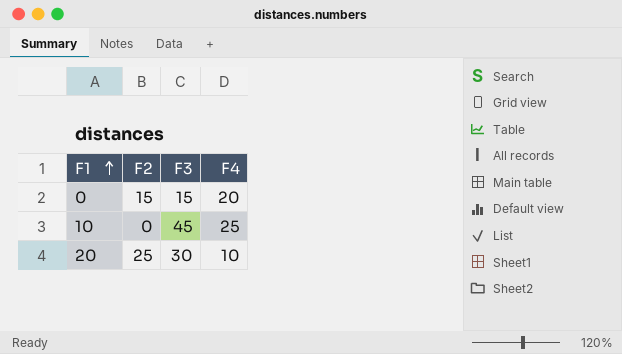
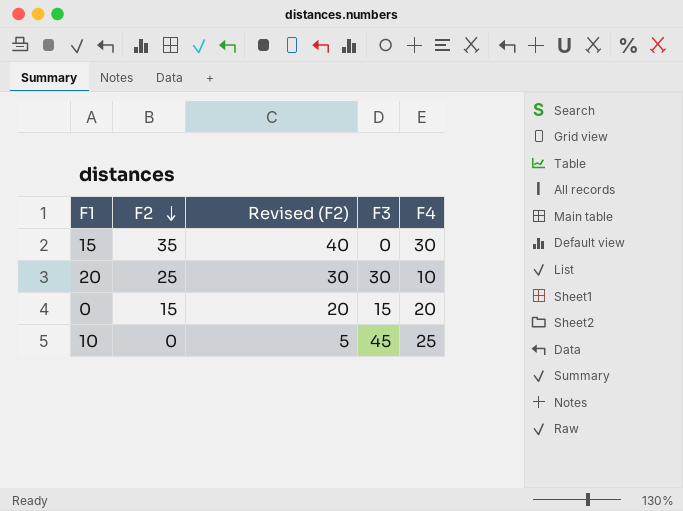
row order: F1 ascending -> F2 descending
column Revised (F2) | formula: none -> [F2] + 5
row 15: none -> 35 | 40 | 0 | 30

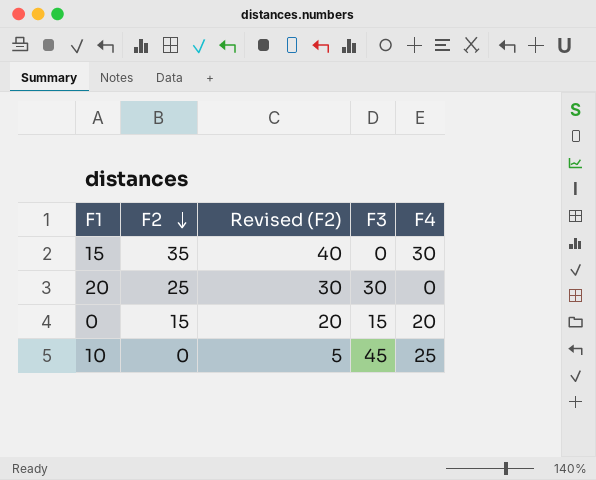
20 | F4: 10 -> 0

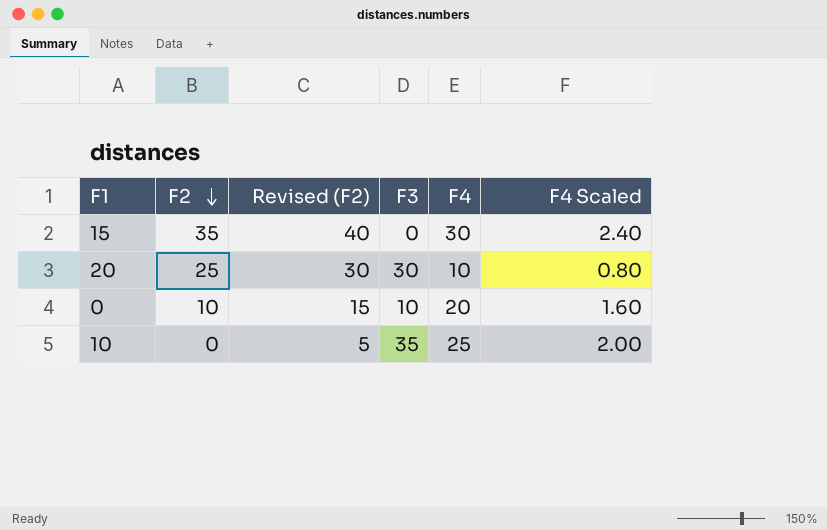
column F4 Scaled | formula: none -> [F4] * 0.08
20 | F4: 0 -> 10
0 | F2: 15 -> 10
0 | Revised (F2): 20 -> 15
0 | F3: 15 -> 10
10 | F3: 45 -> 35

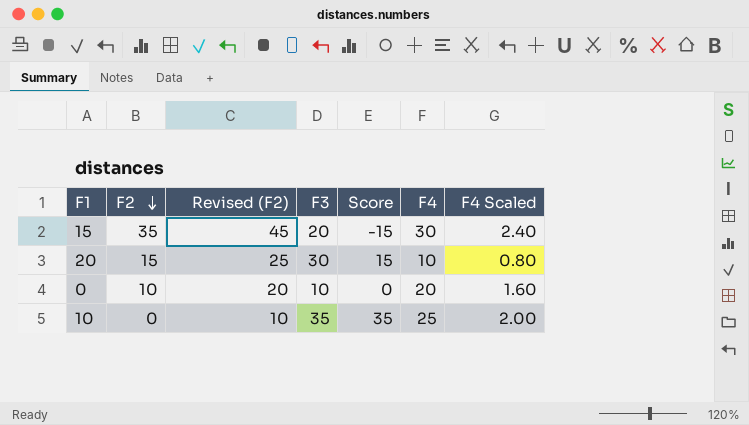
column Revised (F2) | formula: [F2] + 5 -> [F2] + 10
column Score | formula: none -> [F3] - [F2]
15 | F3: 0 -> 20
20 | F2: 25 -> 15

